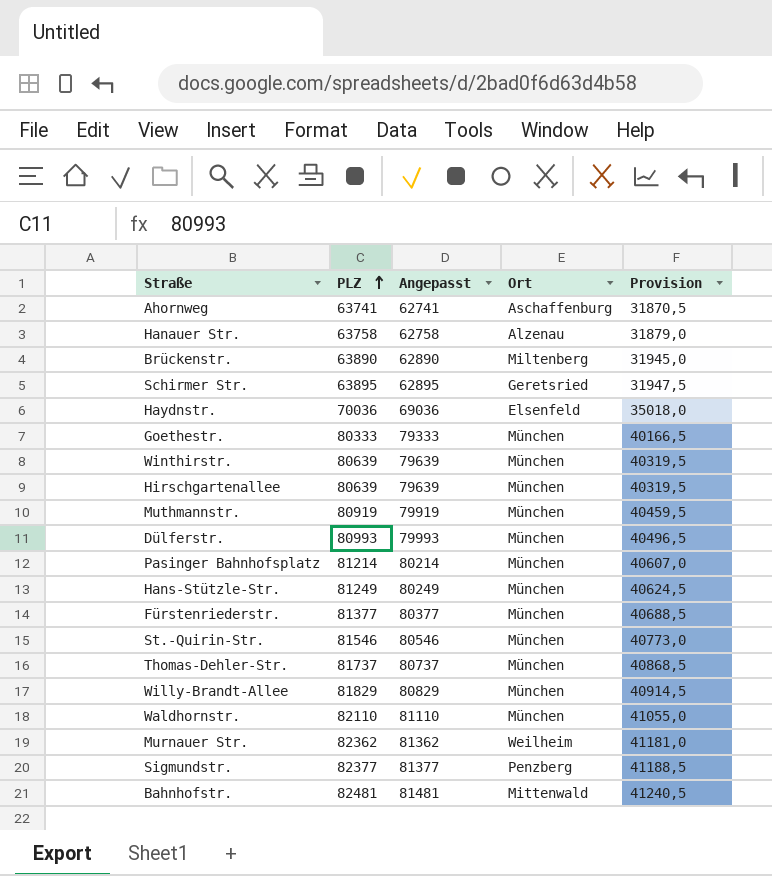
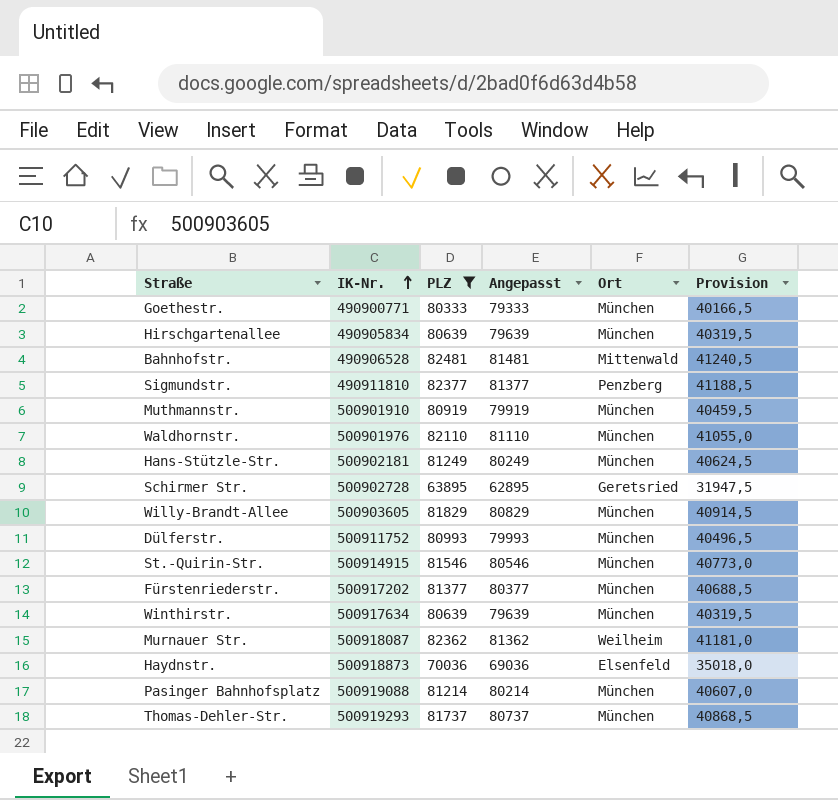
filter: none -> PLZ >= 63895
row order: PLZ ascending -> IK-Nr. ascending
column IK-Nr. | position: none -> 2

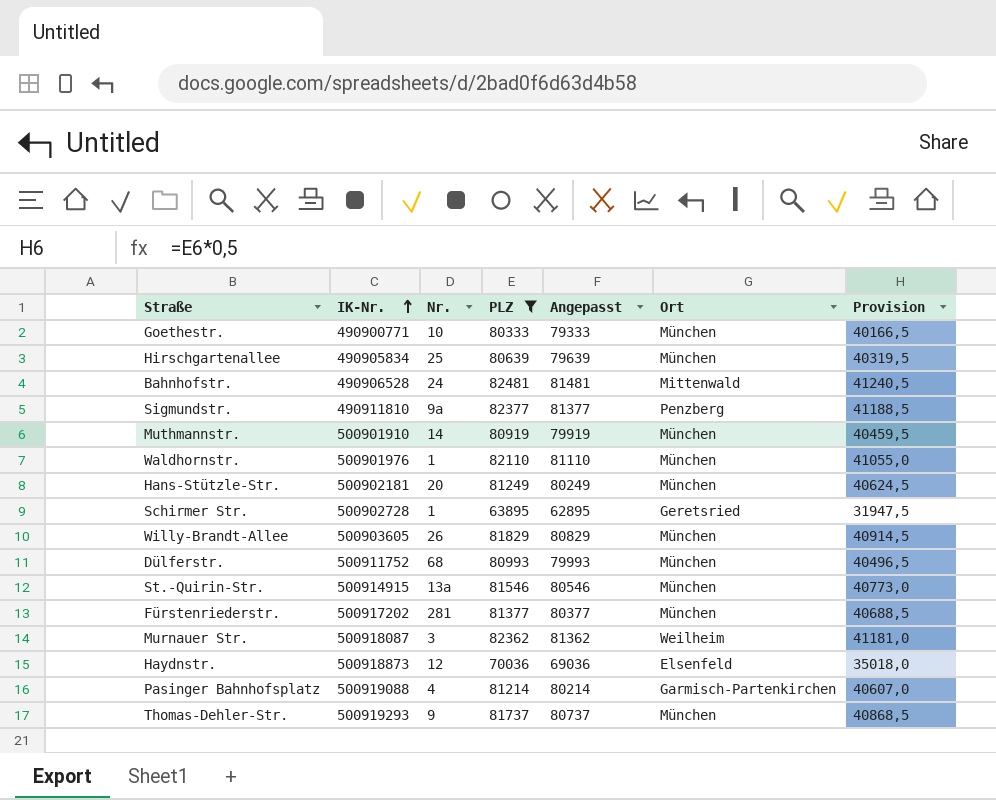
column Nr. | position: none -> 3
row Winthirstr.: 500917634 | 80639 | 79639 | München | 40319,5 -> none
Pasinger Bahnhofsplatz | Ort: München -> Garmisch-Partenkirchen

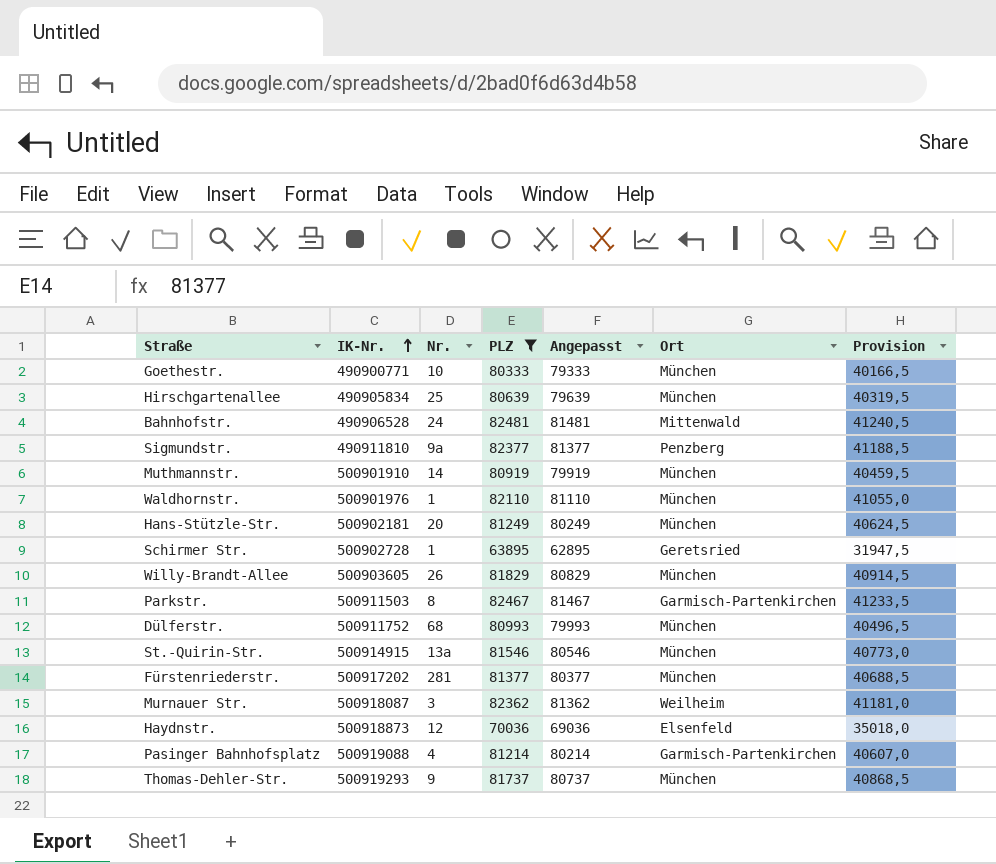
row Parkstr.: none -> 500911503 | 8 | 82467 | 81467 | Garmisch-Partenkirchen | 41233,5

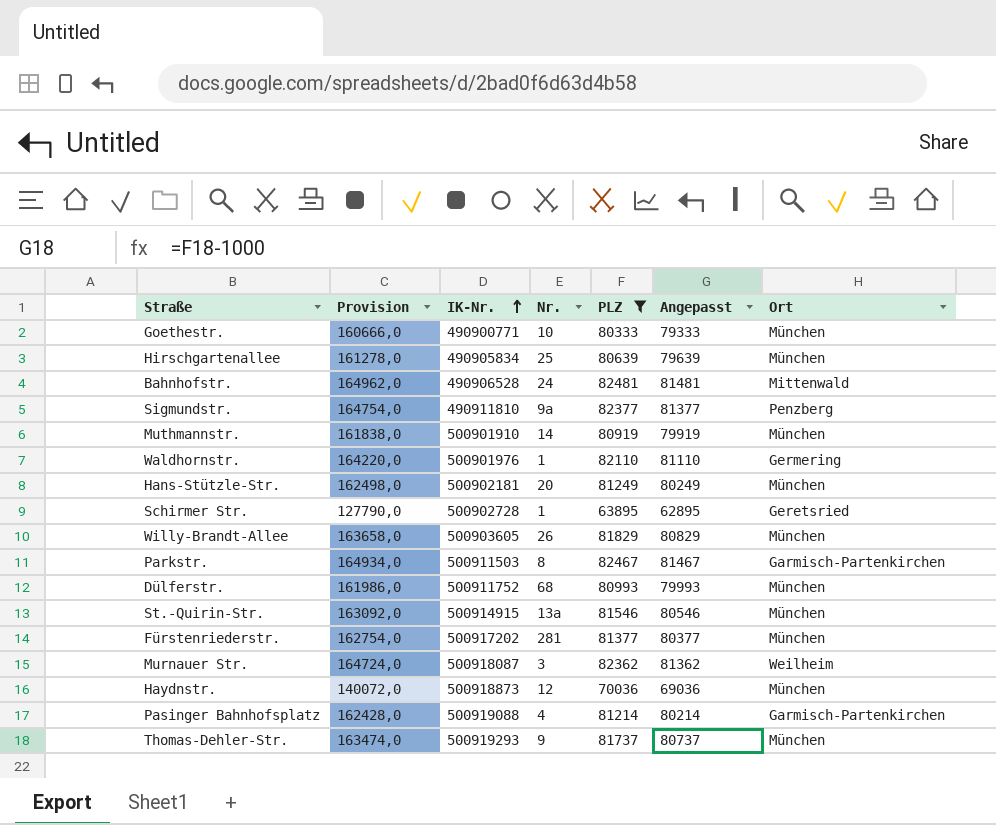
column Provision | formula: [PLZ] * 0,5 -> [PLZ] * 2
column Provision | position: 7 -> 2
Waldhornstr. | Ort: München -> Germering
Haydnstr. | Ort: Elsenfeld -> München

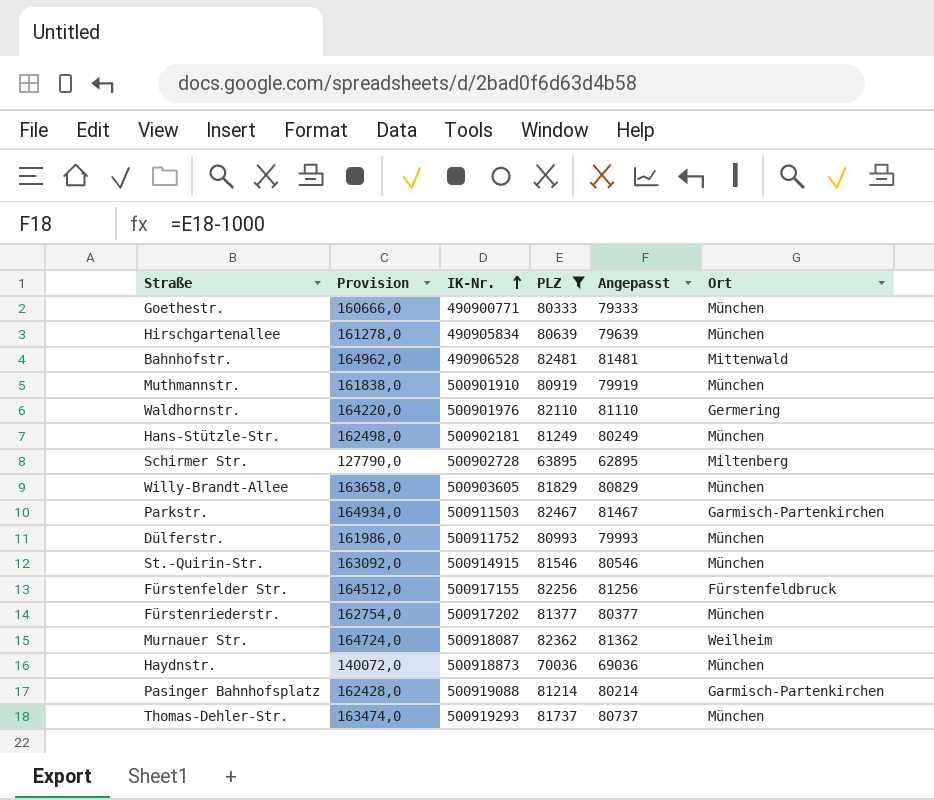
column Nr. | position: 4 -> none
row Sigmundstr.: 164754,0 | 490911810 | 9a | 82377 | 81377 | Penzberg -> none
Schirmer Str. | Ort: Geretsried -> Miltenberg
row Fürstenfelder Str.: none -> 164512,0 | 500917155 | 82256 | 81256 | Fürstenfeldbruck

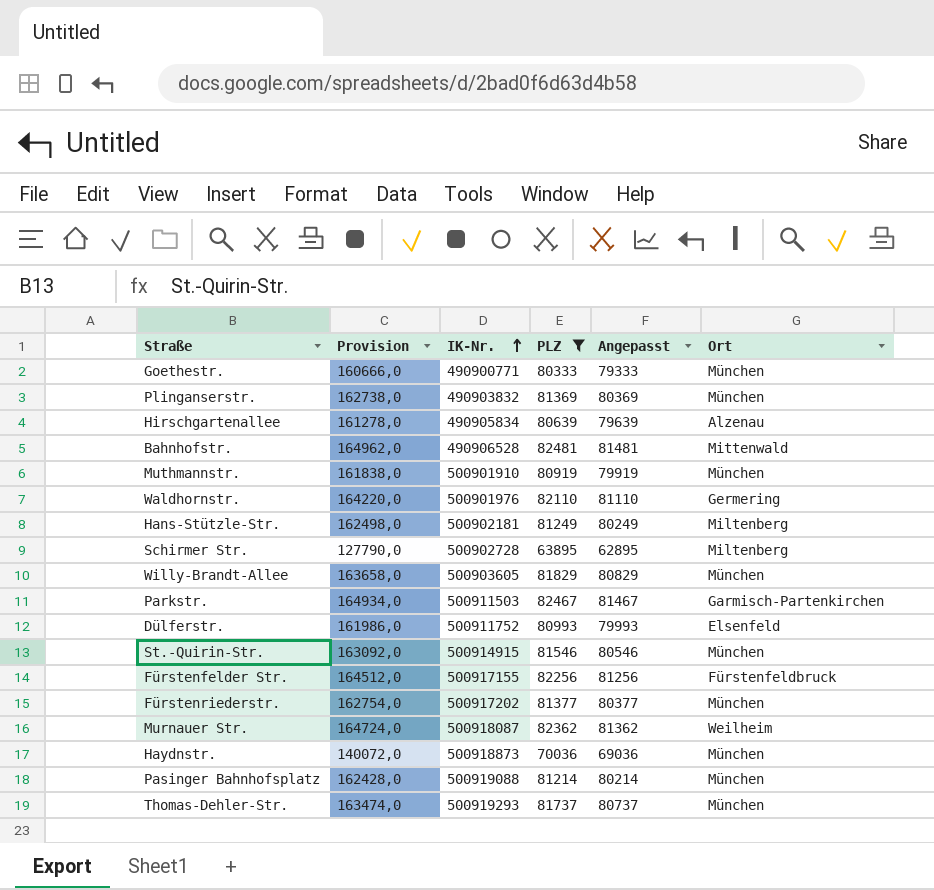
row Plinganserstr.: none -> 162738,0 | 490903832 | 81369 | 80369 | München
Hirschgartenallee | Ort: München -> Alzenau
Hans-Stützle-Str. | Ort: München -> Miltenberg
Dülferstr. | Ort: München -> Elsenfeld
Pasinger Bahnhofsplatz | Ort: Garmisch-Partenkirchen -> München

